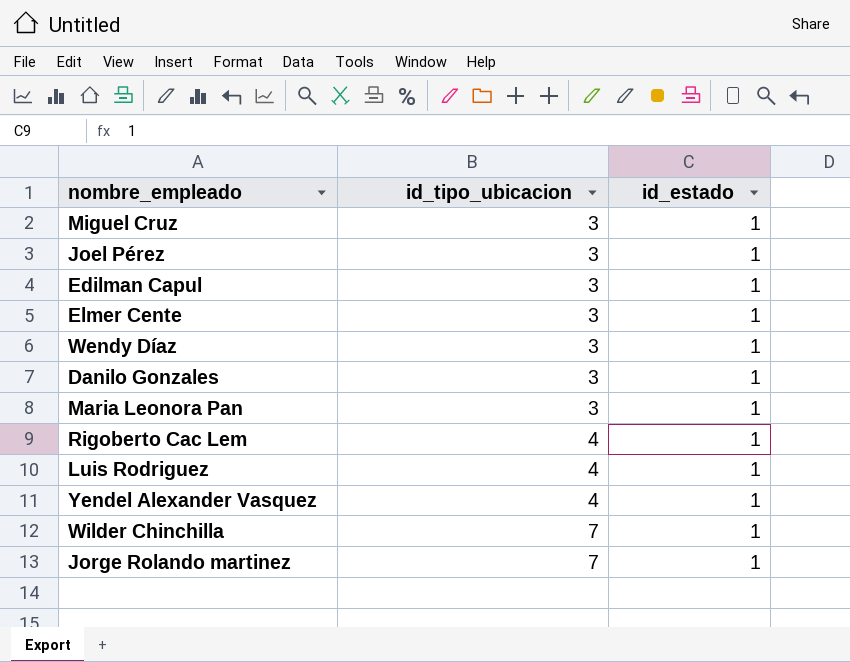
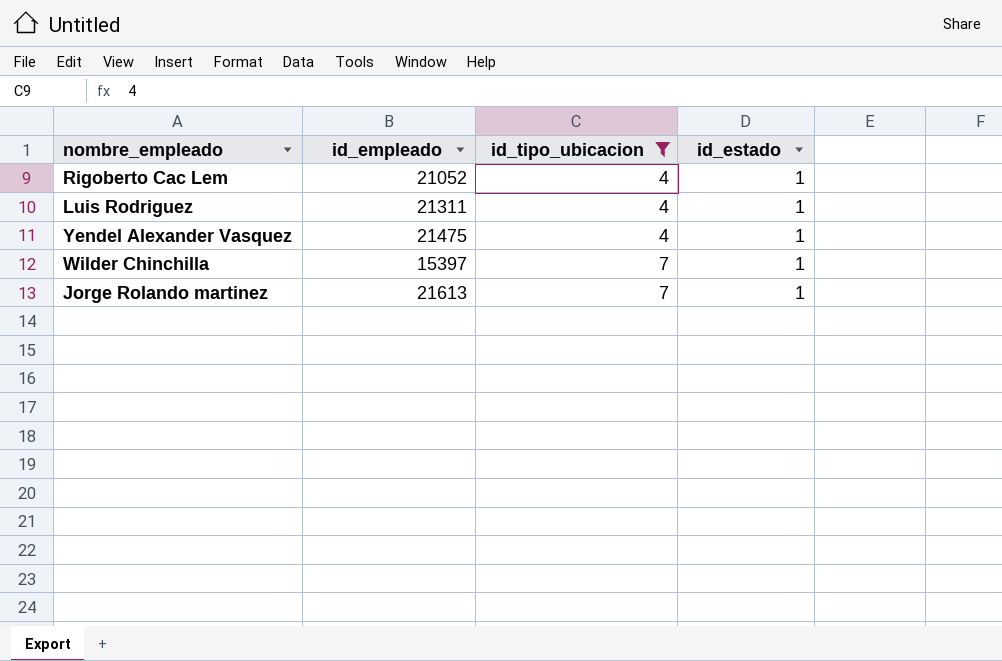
filter: none -> id_tipo_ubicacion != 3
column id_empleado | position: none -> 2

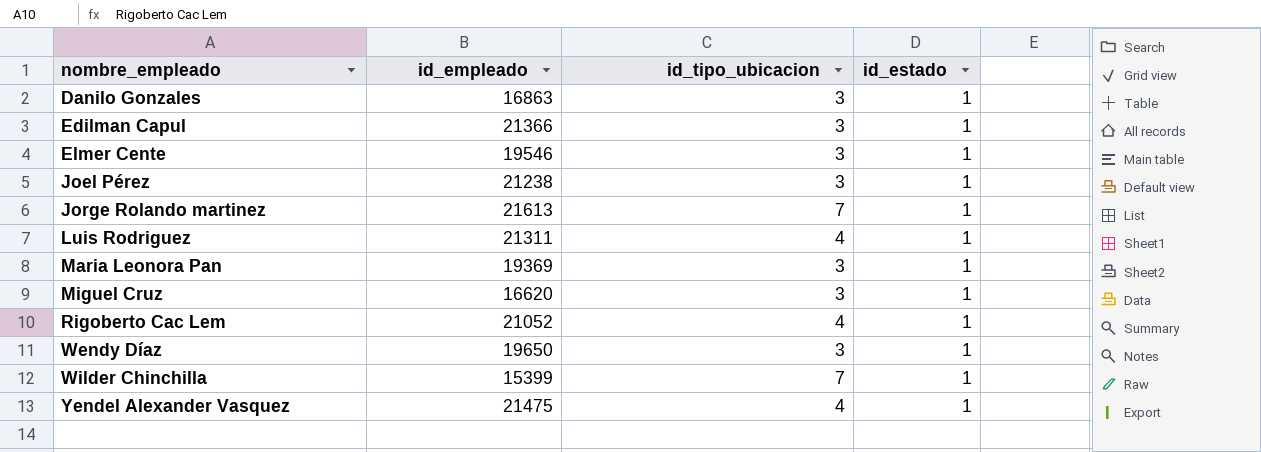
filter: id_tipo_ubicacion != 3 -> none
row order: id_tipo_ubicacion ascending -> nombre_empleado ascending
Wilder Chinchilla | id_empleado: 15397 -> 15399

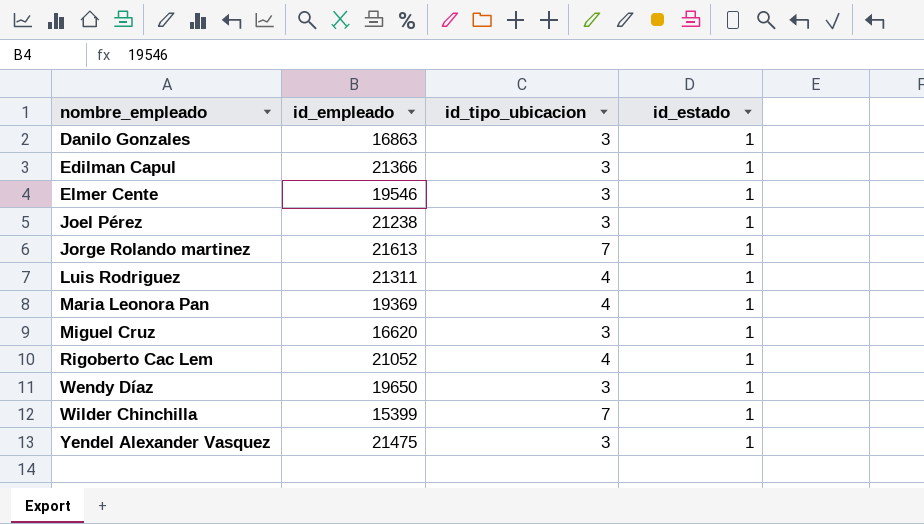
Maria Leonora Pan | id_tipo_ubicacion: 3 -> 4
Yendel Alexander Vasquez | id_tipo_ubicacion: 4 -> 3

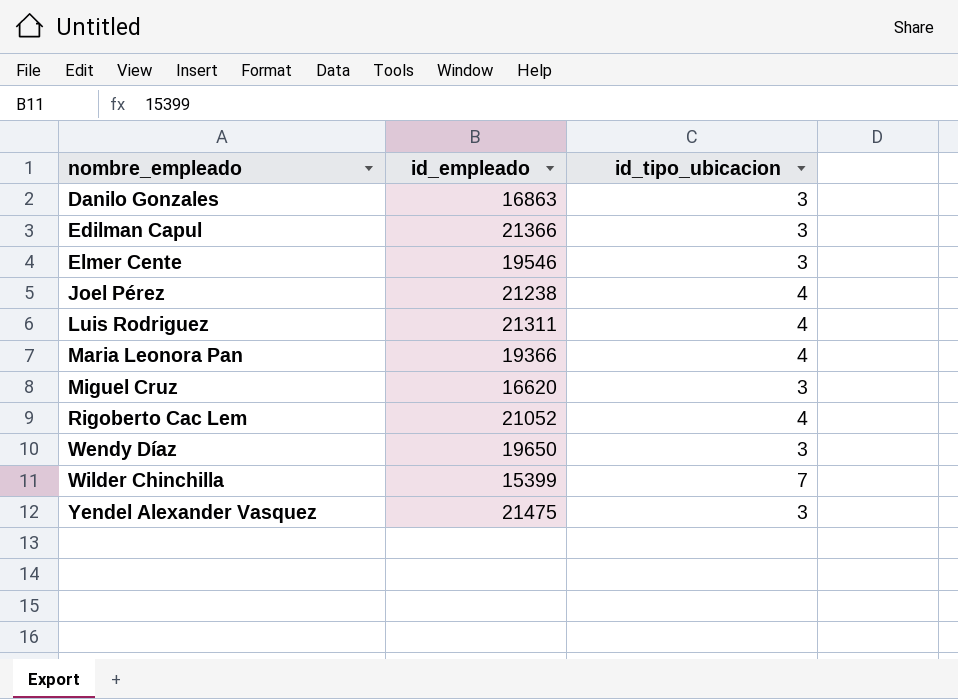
column id_estado | position: 4 -> none
row Jorge Rolando martinez: 21613 | 7 | 1 -> none
Joel Pérez | id_tipo_ubicacion: 3 -> 4
Maria Leonora Pan | id_empleado: 19369 -> 19366

